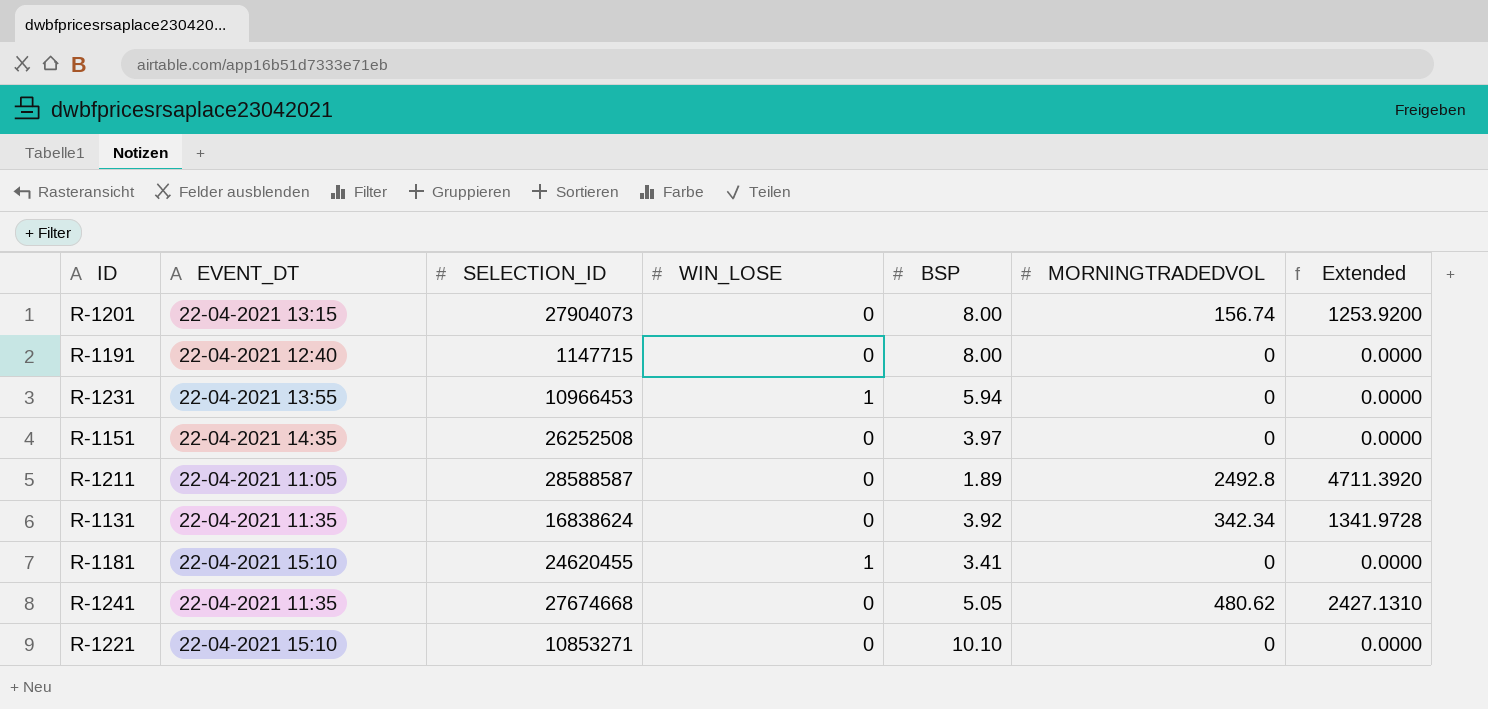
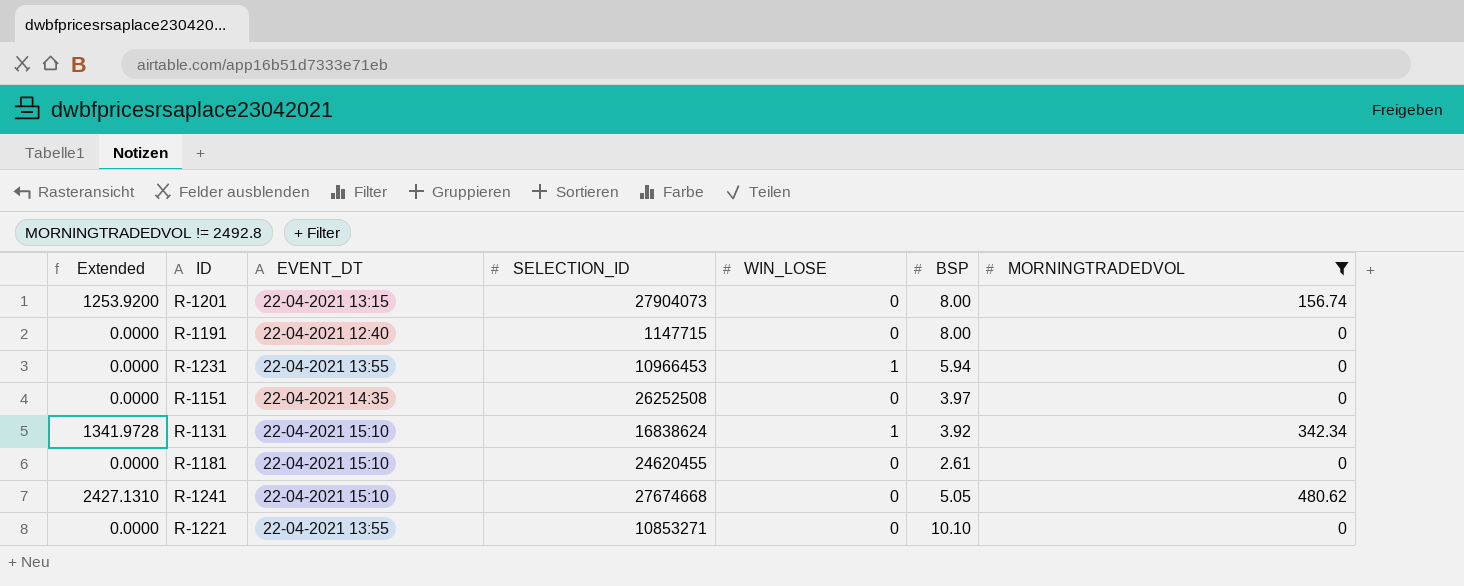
filter: none -> MORNINGTRADEDVOL != 2492.8
column Extended | position: 7 -> 1
R-1131 | EVENT_DT: 22-04-2021 11:35 -> 22-04-2021 15:10
R-1131 | WIN_LOSE: 0 -> 1
R-1181 | WIN_LOSE: 1 -> 0
R-1181 | BSP: 3.41 -> 2.61
R-1241 | EVENT_DT: 22-04-2021 11:35 -> 22-04-2021 15:10
R-1221 | EVENT_DT: 22-04-2021 15:10 -> 22-04-2021 13:55

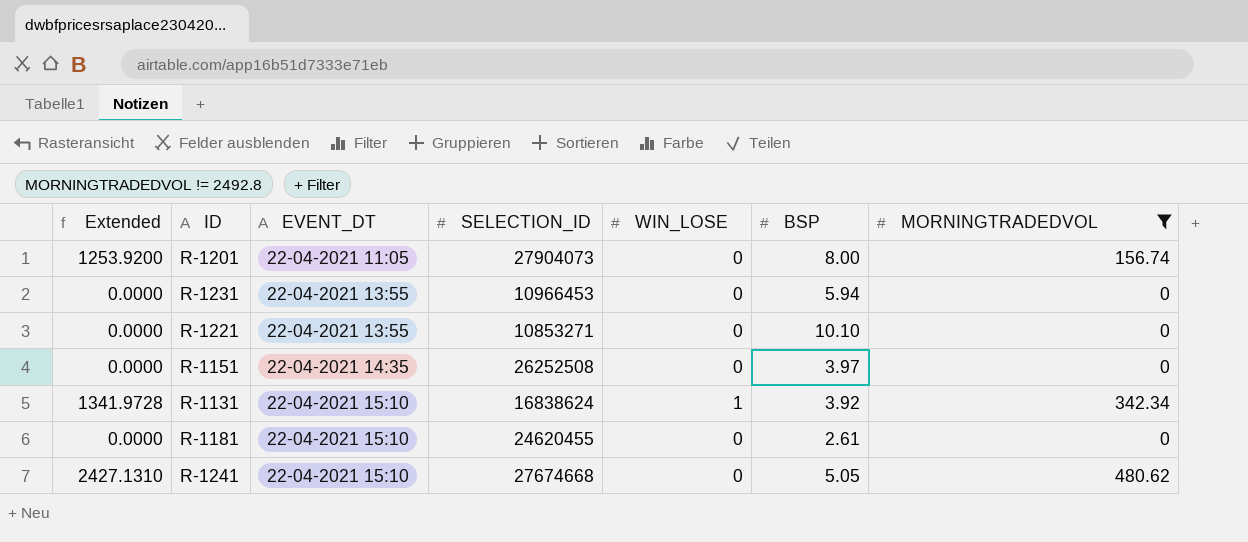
row order: none -> EVENT_DT ascending
row R-1191: 0.0000 | 22-04-2021 12:40 | 1147715 | 0 | 8.00 | 0 -> none
R-1201 | EVENT_DT: 22-04-2021 13:15 -> 22-04-2021 11:05
R-1231 | WIN_LOSE: 1 -> 0

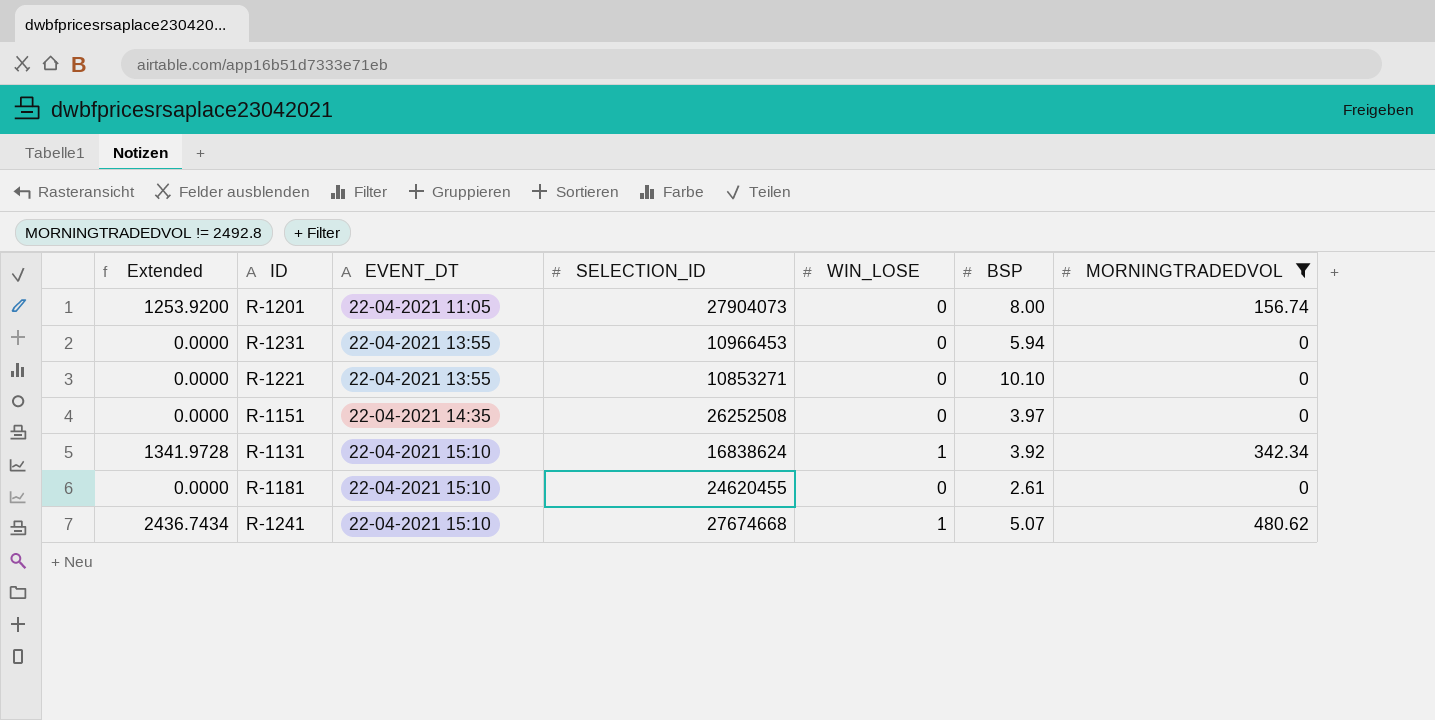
R-1241 | Extended: 2427.1310 -> 2436.7434
R-1241 | WIN_LOSE: 0 -> 1
R-1241 | BSP: 5.05 -> 5.07

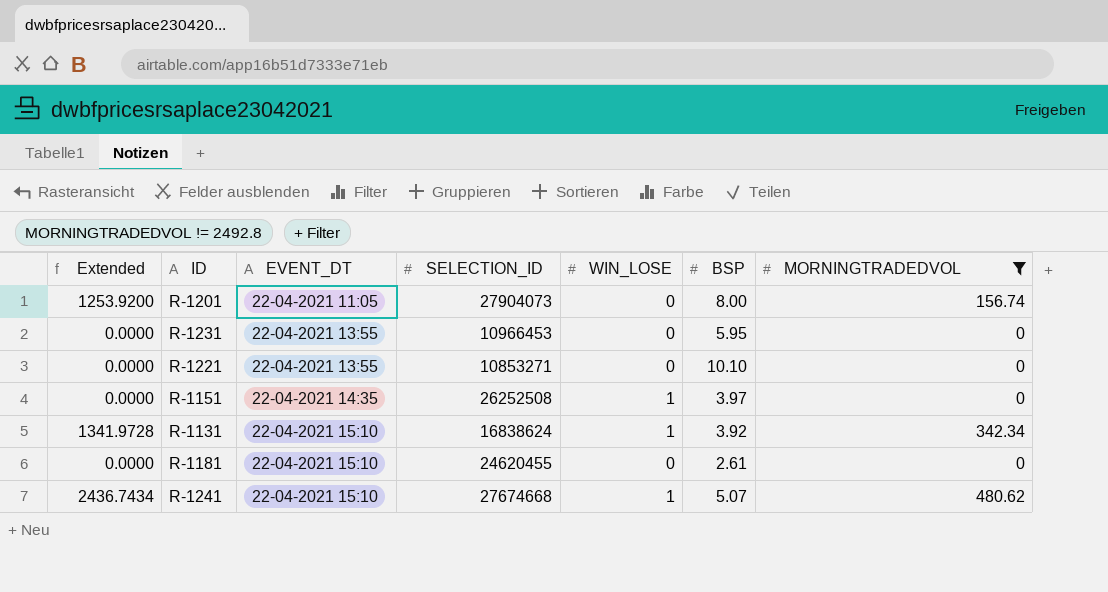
R-1231 | BSP: 5.94 -> 5.95
R-1151 | WIN_LOSE: 0 -> 1

